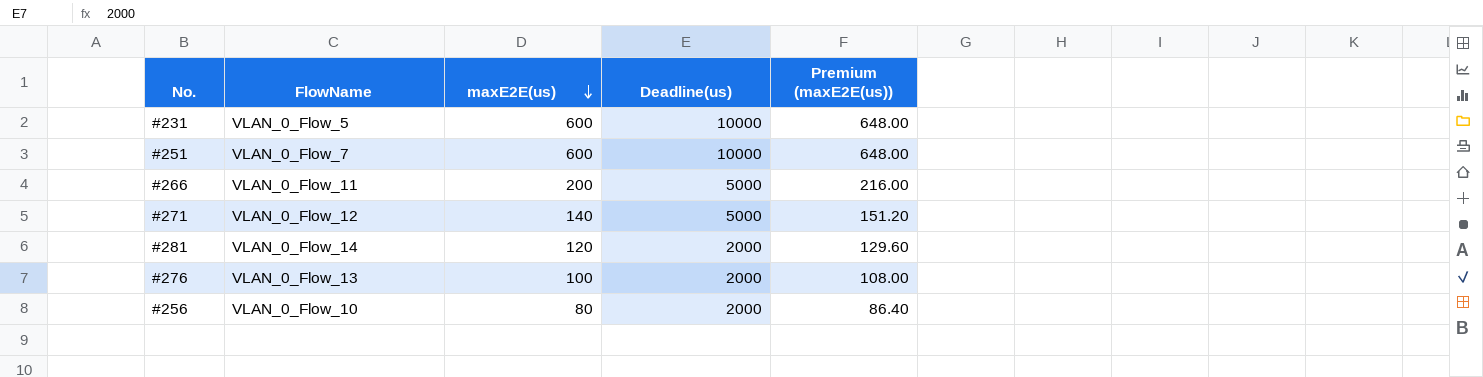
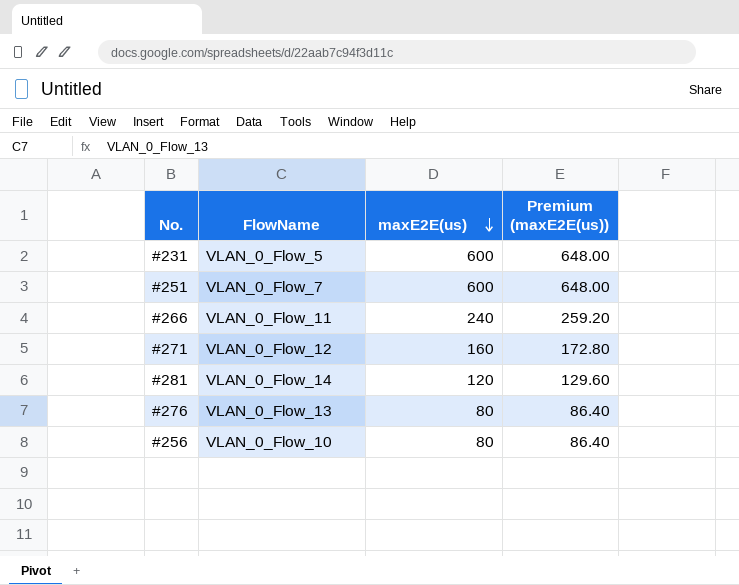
column Deadline(us) | position: 4 -> none
#266 | maxE2E(us): 200 -> 240
#266 | Premium (maxE2E(us)): 216.00 -> 259.20
#271 | maxE2E(us): 140 -> 160
#271 | Premium (maxE2E(us)): 151.20 -> 172.80
#276 | maxE2E(us): 100 -> 80
#276 | Premium (maxE2E(us)): 108.00 -> 86.40

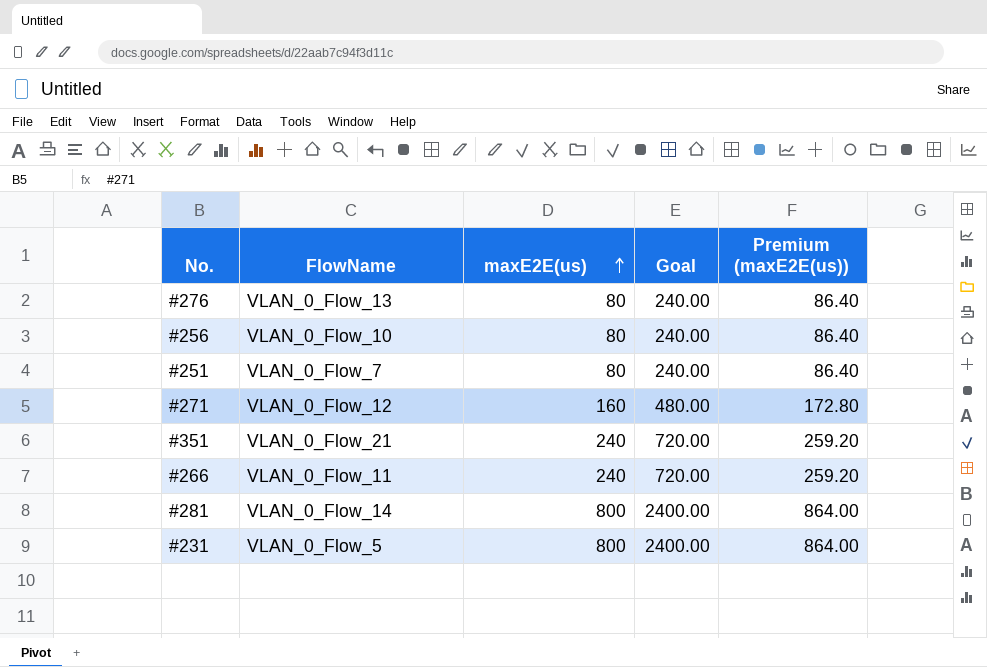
row order: maxE2E(us) descending -> maxE2E(us) ascending
column Goal | formula: none -> [maxE2E(us)] * 3
#251 | maxE2E(us): 600 -> 80
#251 | Premium (maxE2E(us)): 648.00 -> 86.40
row #351: none -> VLAN_0_Flow_21 | 240 | 720.00 | 259.20
#281 | maxE2E(us): 120 -> 800
#281 | Premium (maxE2E(us)): 129.60 -> 864.00
#231 | maxE2E(us): 600 -> 800
#231 | Premium (maxE2E(us)): 648.00 -> 864.00

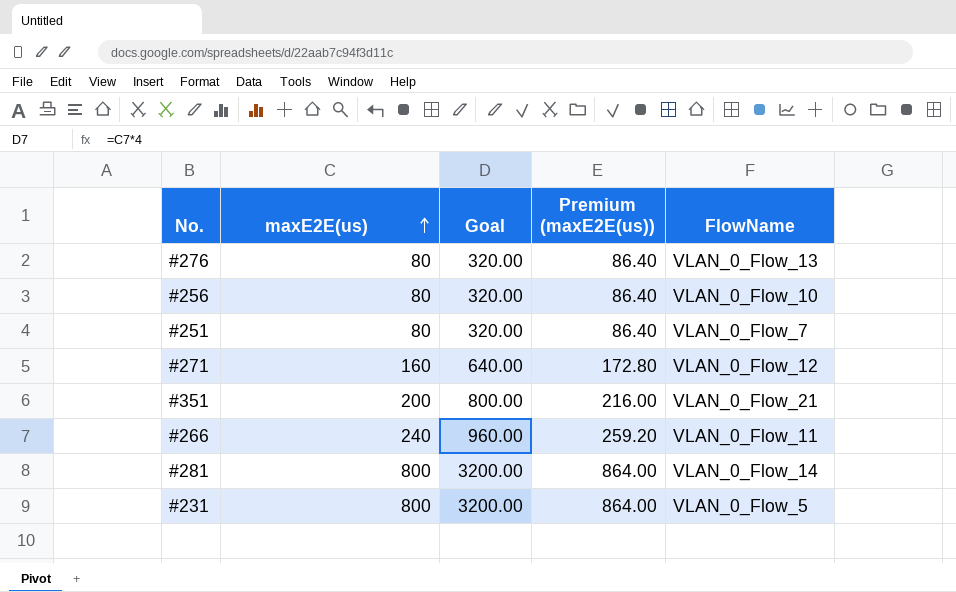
column Goal | formula: [maxE2E(us)] * 3 -> [maxE2E(us)] * 4
column FlowName | position: 2 -> 5
#351 | maxE2E(us): 240 -> 200
#351 | Premium (maxE2E(us)): 259.20 -> 216.00

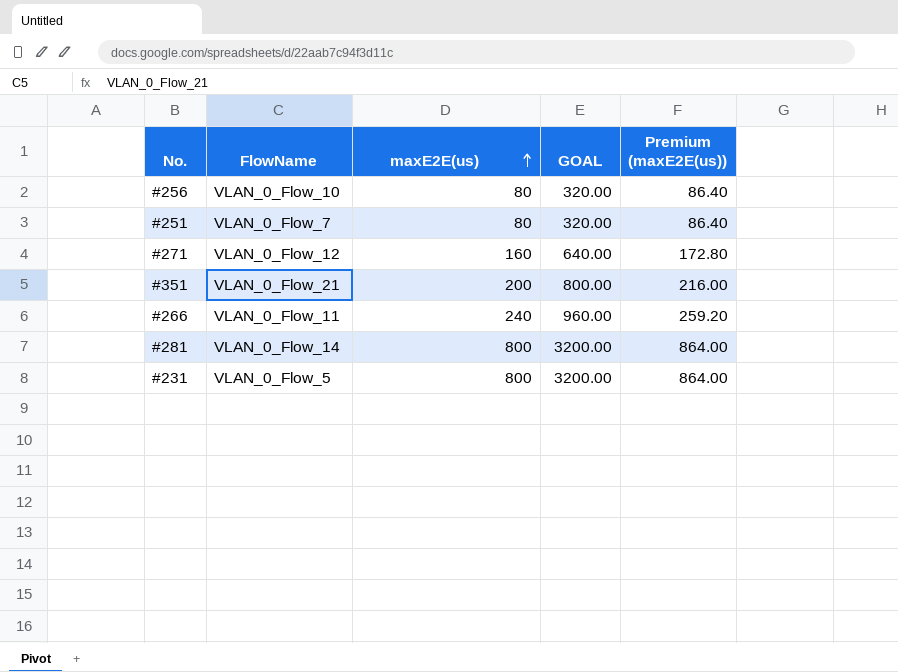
column FlowName | position: 5 -> 2
column name: Goal -> GOAL
row #276: 80 | 320.00 | 86.40 | VLAN_0_Flow_13 -> none

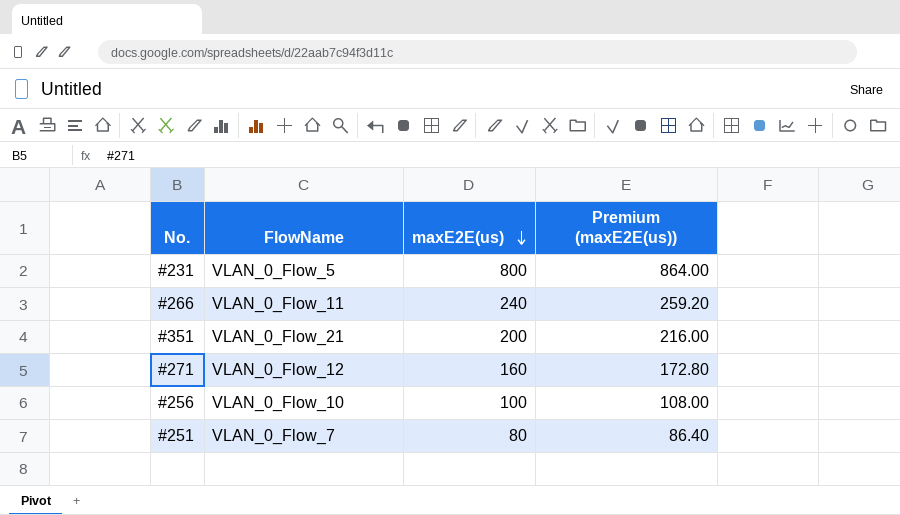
row order: maxE2E(us) ascending -> maxE2E(us) descending
column GOAL | formula: [maxE2E(us)] * 4 -> none
row #281: VLAN_0_Flow_14 | 800 | 3200.00 | 864.00 -> none
#256 | maxE2E(us): 80 -> 100
#256 | Premium (maxE2E(us)): 86.40 -> 108.00

